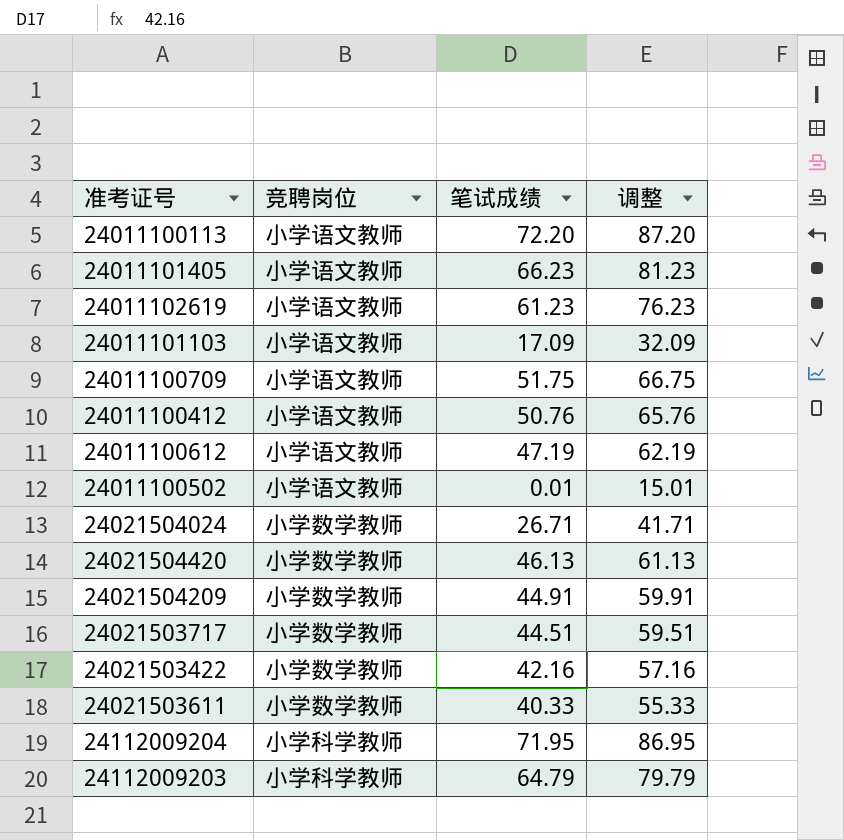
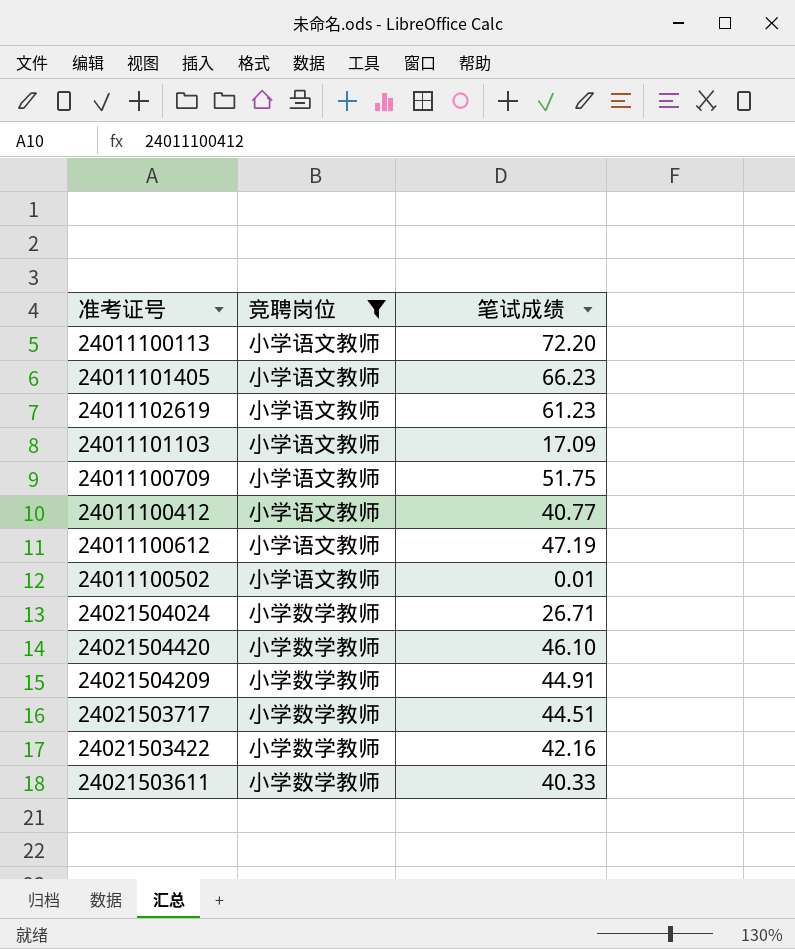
filter: none -> 竞聘岗位 != 小学科学教师
column 调整 | formula: [笔试成绩] + 15 -> none
24011100412 | 笔试成绩: 50.76 -> 40.77
24021504420 | 笔试成绩: 46.13 -> 46.10

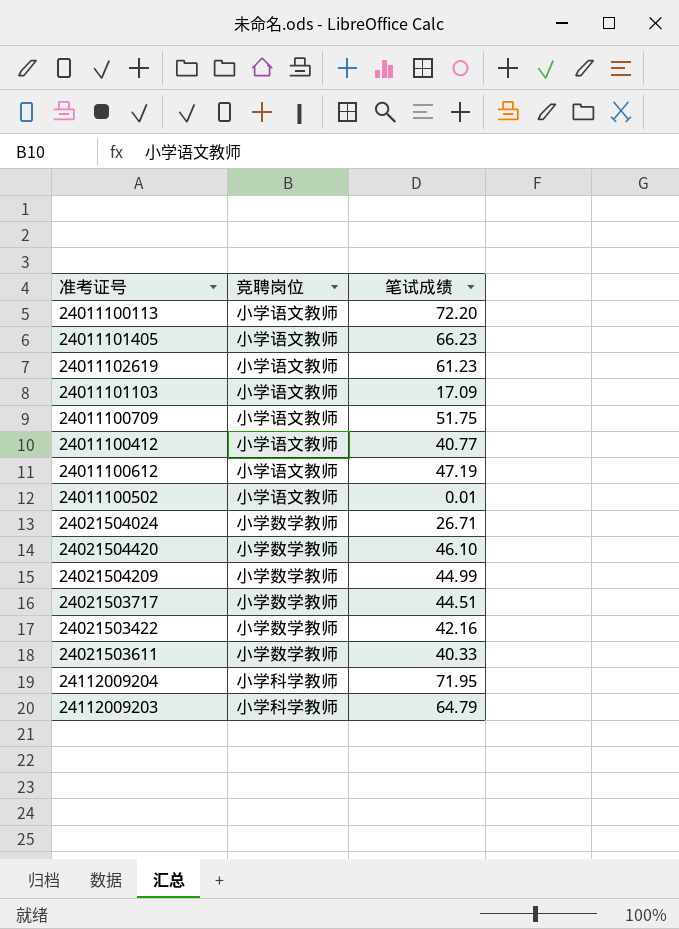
filter: 竞聘岗位 != 小学科学教师 -> none
24021504209 | 笔试成绩: 44.91 -> 44.99

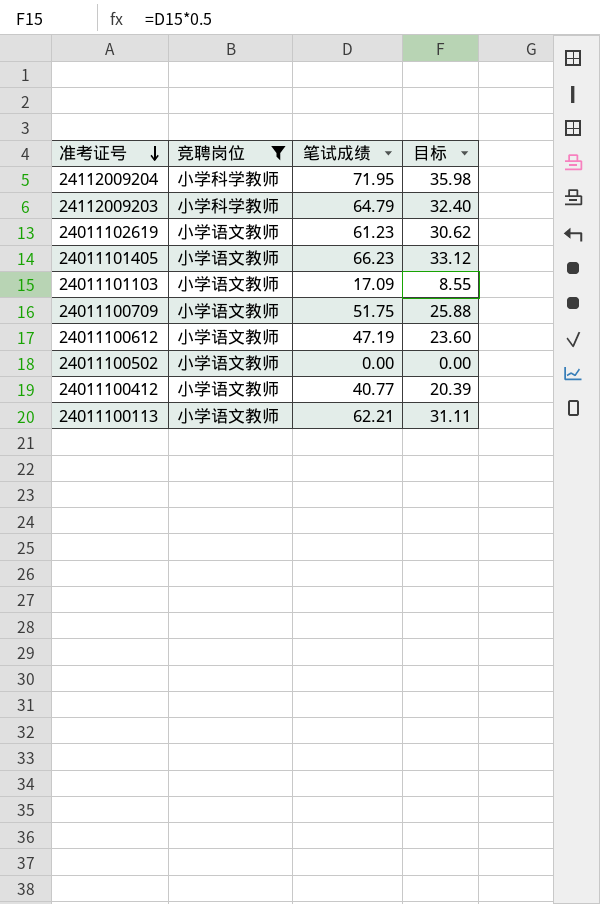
filter: none -> 竞聘岗位 != 小学数学教师
row order: none -> 准考证号 descending
column 目标 | formula: none -> [笔试成绩] * 0.5
24011100502 | 笔试成绩: 0.01 -> 0.00
24011100113 | 笔试成绩: 72.20 -> 62.21

